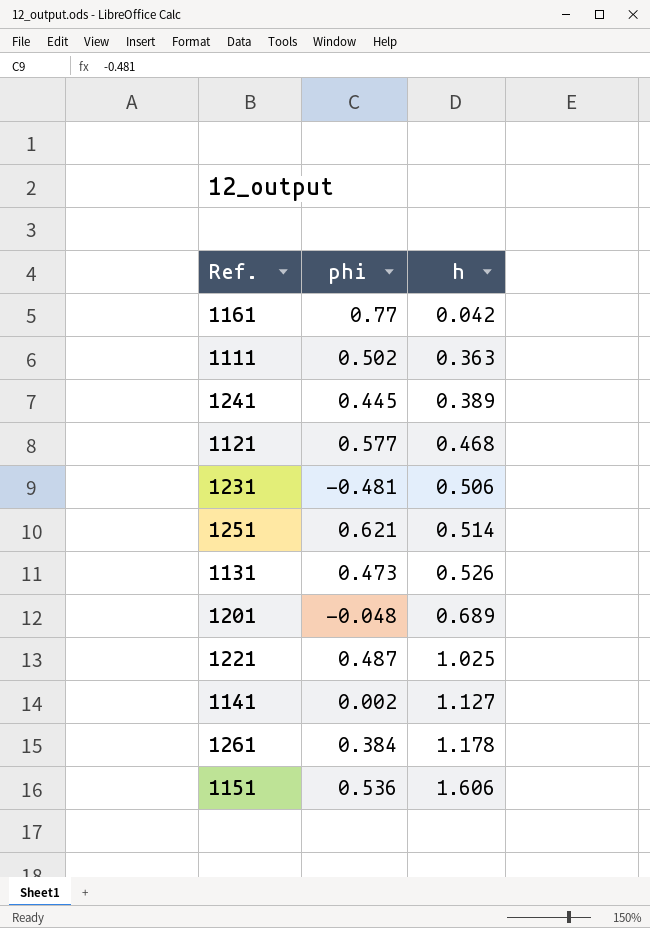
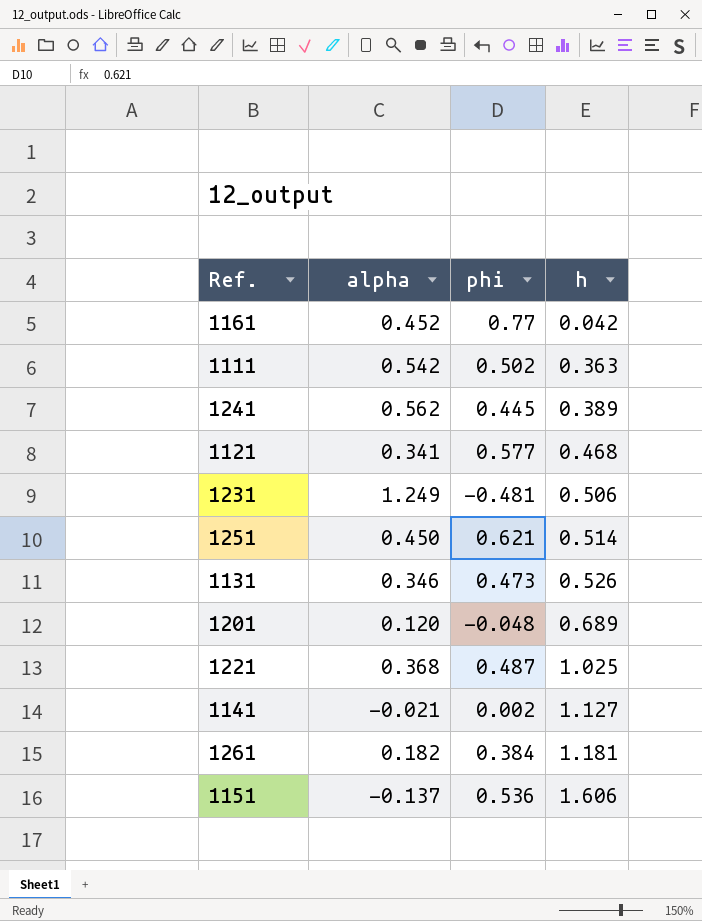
column alpha | position: none -> 2
1261 | h: 1.178 -> 1.181

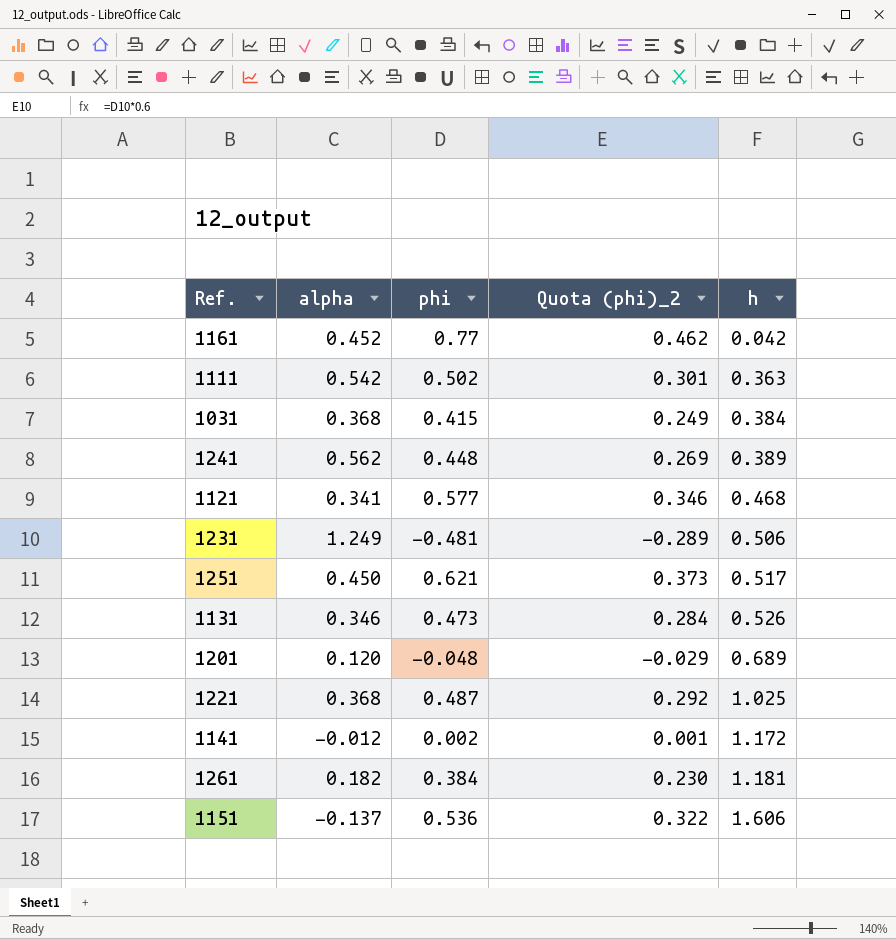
column Quota (phi)_2 | formula: none -> [phi] * 0.6
row 1031: none -> 0.368 | 0.415 | 0.249 | 0.384
1241 | phi: 0.445 -> 0.448
1251 | h: 0.514 -> 0.517
1141 | alpha: -0.021 -> -0.012
1141 | h: 1.127 -> 1.172

